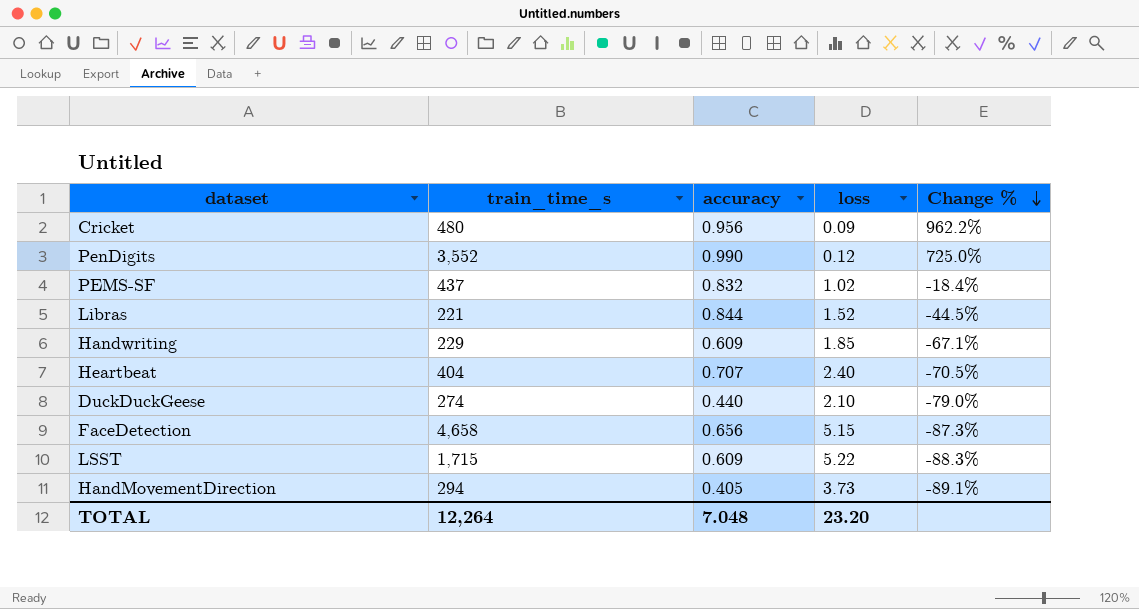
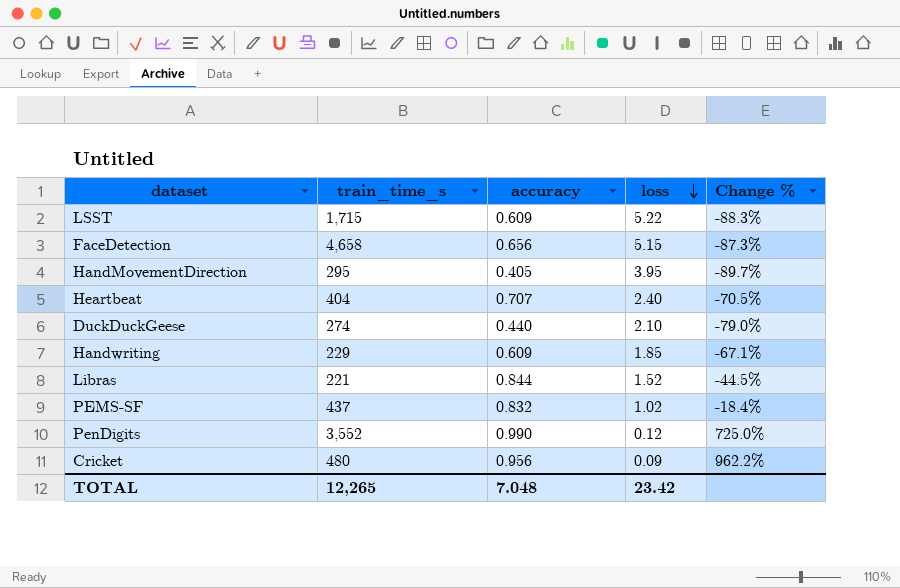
row order: Change % descending -> loss descending
HandMovementDirection | train_time_s: 294 -> 295
HandMovementDirection | loss: 3.73 -> 3.95
HandMovementDirection | Change %: -89.1% -> -89.7%
TOTAL | train_time_s: 12,264 -> 12,265
TOTAL | loss: 23.20 -> 23.42

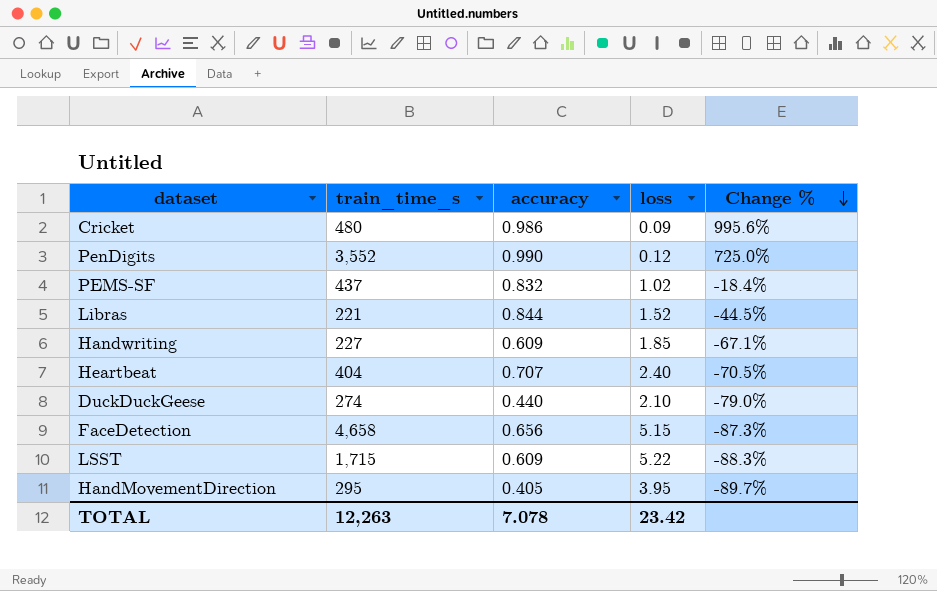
row order: loss descending -> Change % descending
Cricket | accuracy: 0.956 -> 0.986
Cricket | Change %: 962.2% -> 995.6%
Handwriting | train_time_s: 229 -> 227
TOTAL | train_time_s: 12,265 -> 12,263
TOTAL | accuracy: 7.048 -> 7.078

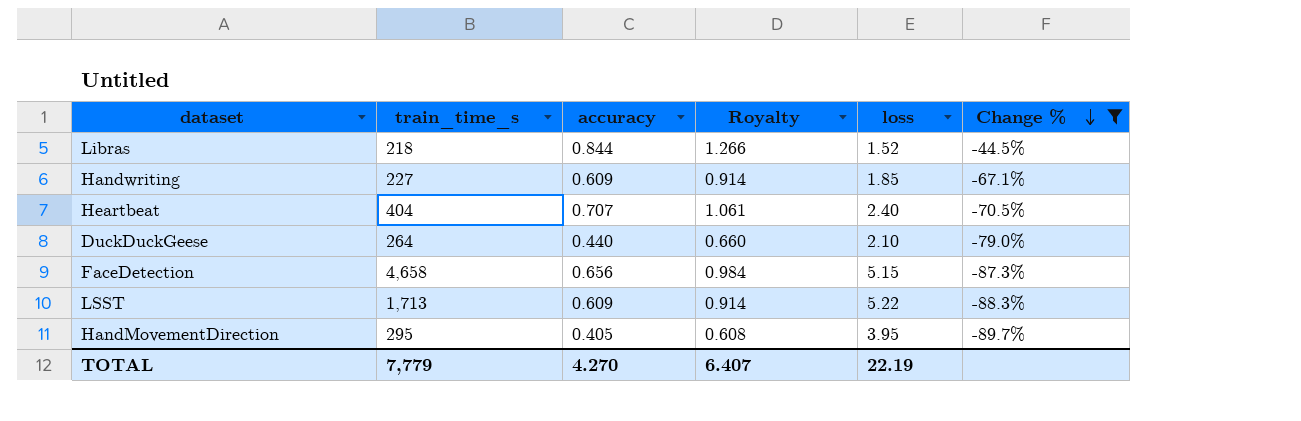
filter: none -> Change % <= -44.5%
column Royalty | formula: none -> [accuracy] * 1.5
Libras | train_time_s: 221 -> 218
DuckDuckGeese | train_time_s: 274 -> 264
LSST | train_time_s: 1,715 -> 1,713
TOTAL | train_time_s: 12,263 -> 7,779
TOTAL | accuracy: 7.078 -> 4.270
TOTAL | loss: 23.42 -> 22.19

